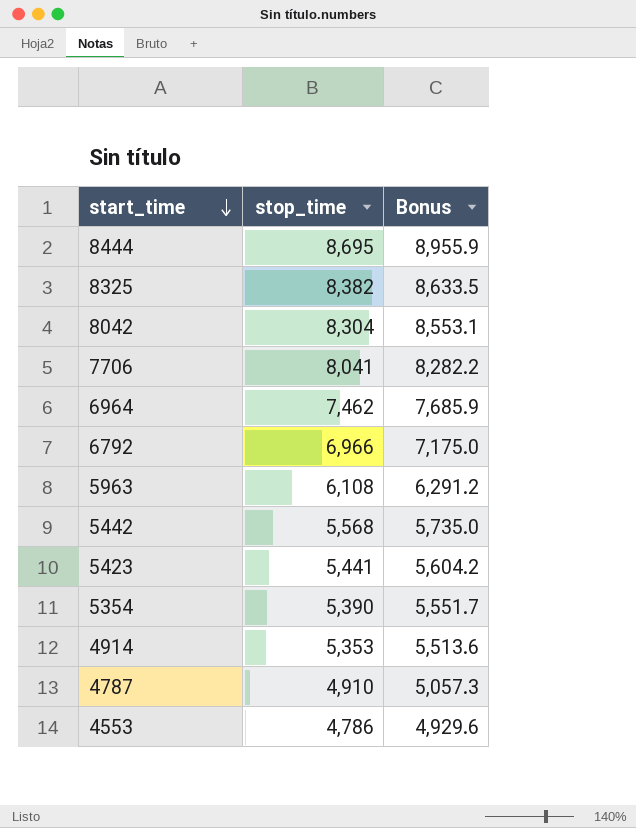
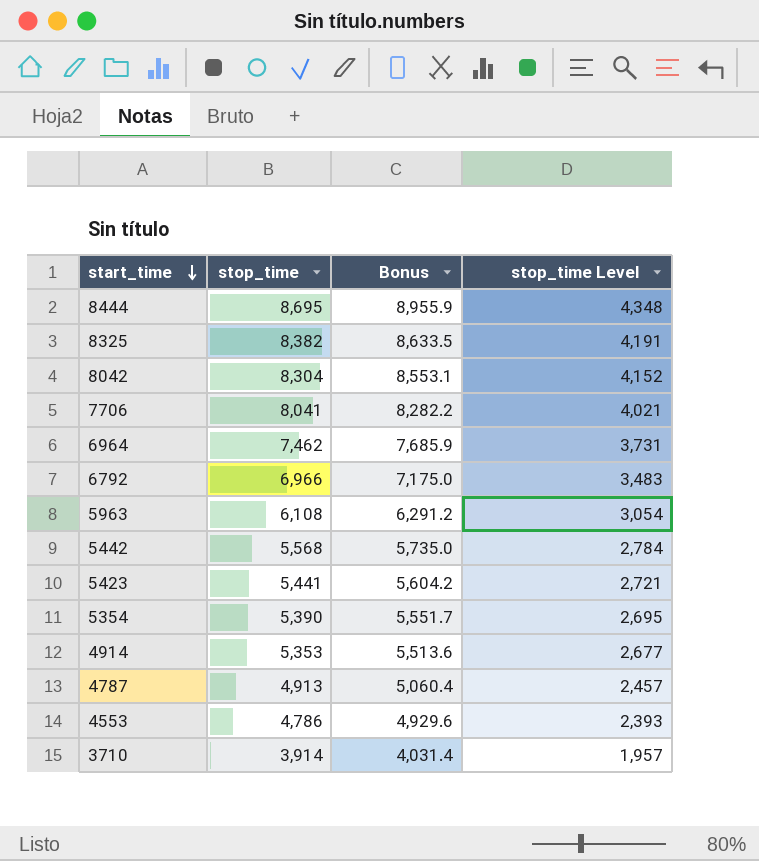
column stop_time Level | formula: none -> [stop_time] * 0.5
4787 | stop_time: 4,910 -> 4,913
4787 | Bonus: 5,057.3 -> 5,060.4
row 3710: none -> 3,914 | 4,031.4 | 1,957

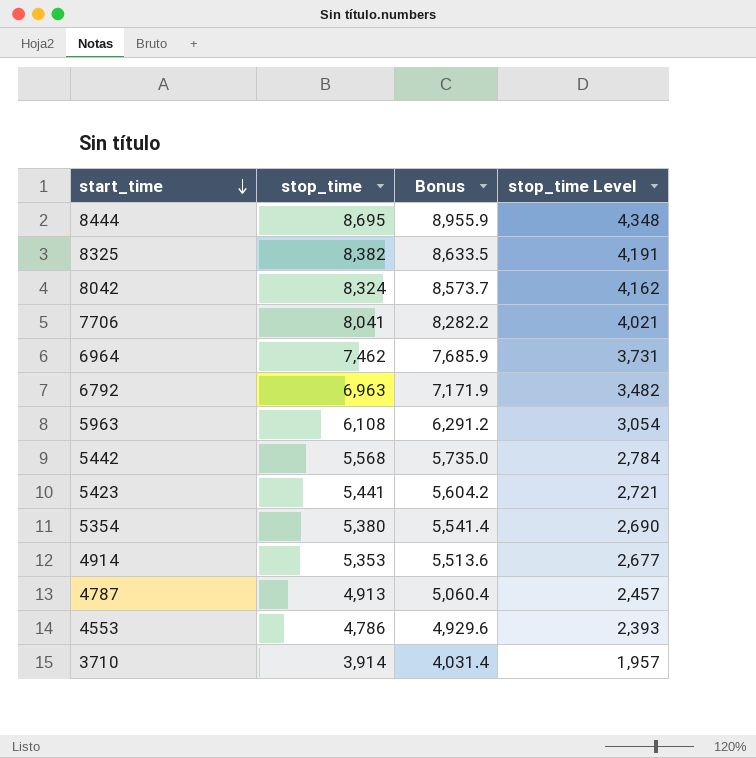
8042 | stop_time: 8,304 -> 8,324
8042 | Bonus: 8,553.1 -> 8,573.7
8042 | stop_time Level: 4,152 -> 4,162
6792 | stop_time: 6,966 -> 6,963
6792 | Bonus: 7,175.0 -> 7,171.9
6792 | stop_time Level: 3,483 -> 3,482
5354 | stop_time: 5,390 -> 5,380
5354 | Bonus: 5,551.7 -> 5,541.4
5354 | stop_time Level: 2,695 -> 2,690

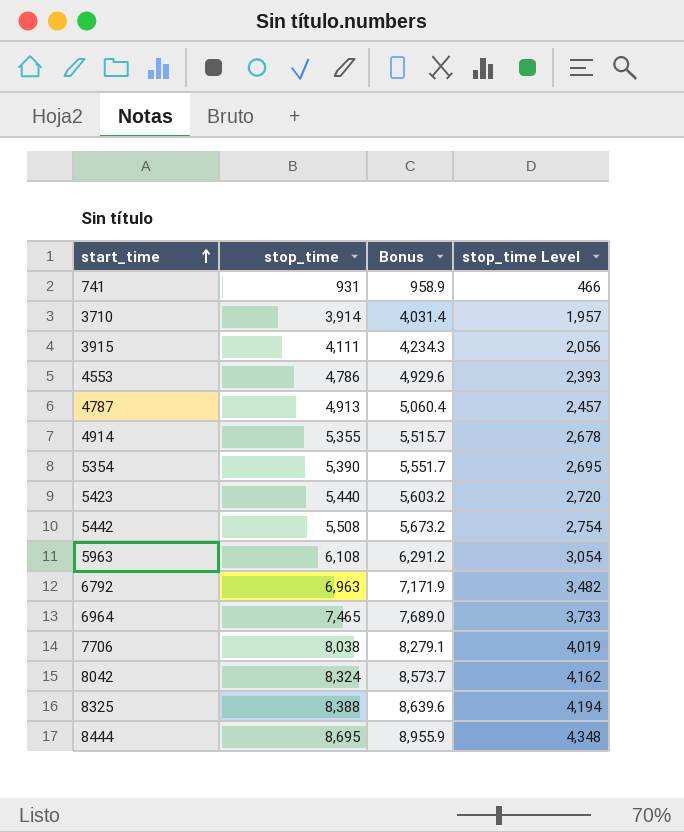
row order: start_time descending -> start_time ascending
row 741: none -> 931 | 958.9 | 466
row 3915: none -> 4,111 | 4,234.3 | 2,056
4914 | stop_time: 5,353 -> 5,355
4914 | Bonus: 5,513.6 -> 5,515.7
4914 | stop_time Level: 2,677 -> 2,678
5354 | stop_time: 5,380 -> 5,390
5354 | Bonus: 5,541.4 -> 5,551.7
5354 | stop_time Level: 2,690 -> 2,695
5423 | stop_time: 5,441 -> 5,440
5423 | Bonus: 5,604.2 -> 5,603.2
5423 | stop_time Level: 2,721 -> 2,720
5442 | stop_time: 5,568 -> 5,508
5442 | Bonus: 5,735.0 -> 5,673.2
5442 | stop_time Level: 2,784 -> 2,754
6964 | stop_time: 7,462 -> 7,465
6964 | Bonus: 7,685.9 -> 7,689.0
6964 | stop_time Level: 3,731 -> 3,733
7706 | stop_time: 8,041 -> 8,038
7706 | Bonus: 8,282.2 -> 8,279.1
7706 | stop_time Level: 4,021 -> 4,019
8325 | stop_time: 8,382 -> 8,388
8325 | Bonus: 8,633.5 -> 8,639.6
8325 | stop_time Level: 4,191 -> 4,194

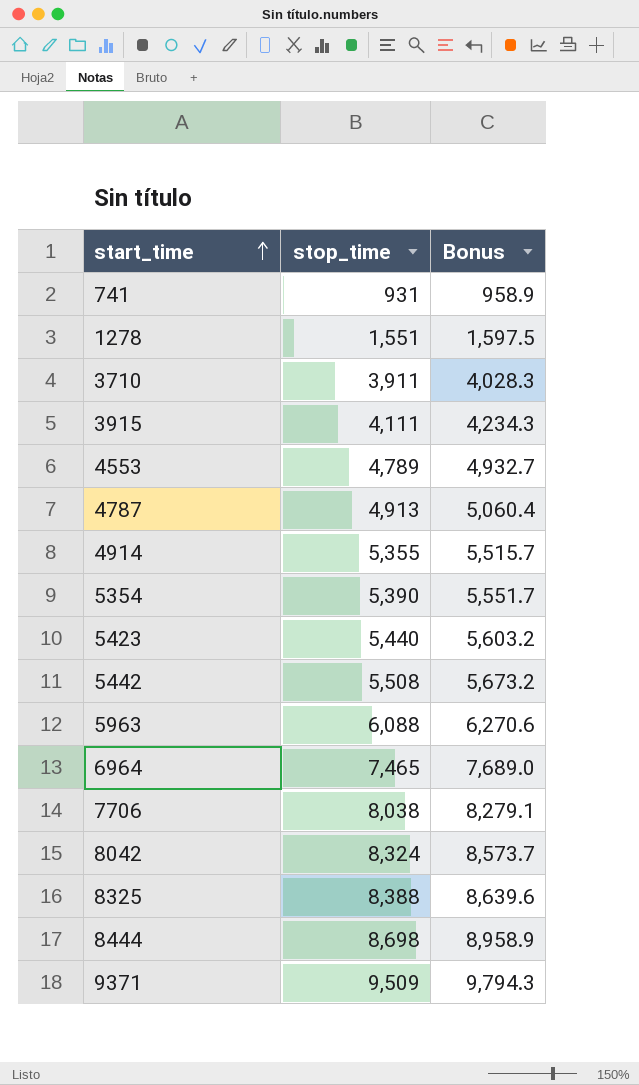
column stop_time Level | formula: [stop_time] * 0.5 -> none
row 6792: 6,963 | 7,171.9 | 3,482 -> none
row 1278: none -> 1,551 | 1,597.5
3710 | stop_time: 3,914 -> 3,911
3710 | Bonus: 4,031.4 -> 4,028.3
4553 | stop_time: 4,786 -> 4,789
4553 | Bonus: 4,929.6 -> 4,932.7
5963 | stop_time: 6,108 -> 6,088
5963 | Bonus: 6,291.2 -> 6,270.6
8444 | stop_time: 8,695 -> 8,698
8444 | Bonus: 8,955.9 -> 8,958.9
row 9371: none -> 9,509 | 9,794.3

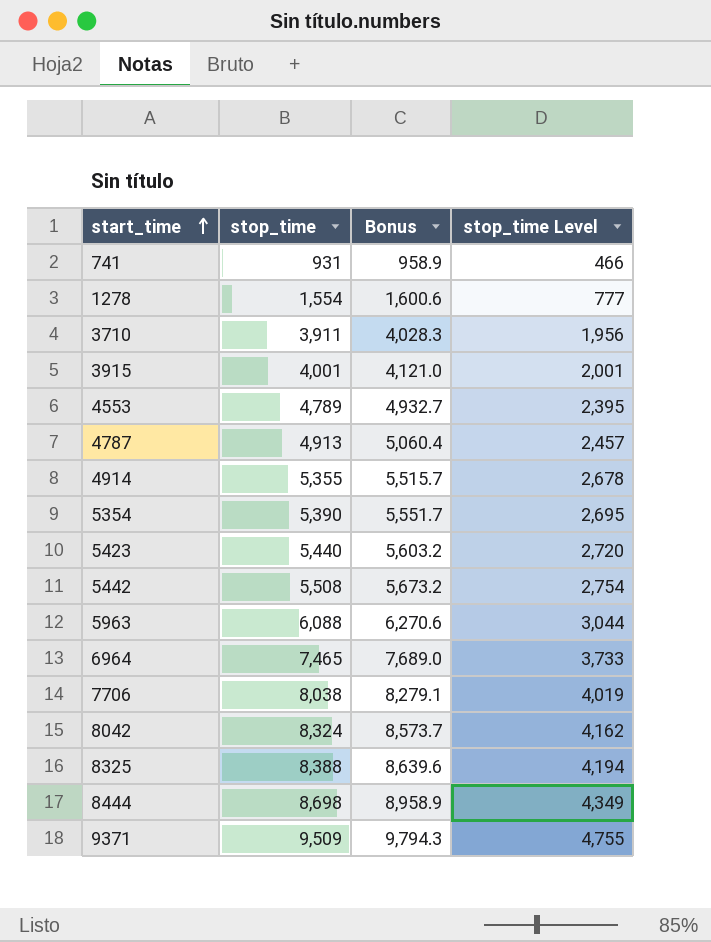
column stop_time Level | formula: none -> [stop_time] * 0.5
1278 | stop_time: 1,551 -> 1,554
1278 | Bonus: 1,597.5 -> 1,600.6
3915 | stop_time: 4,111 -> 4,001
3915 | Bonus: 4,234.3 -> 4,121.0

